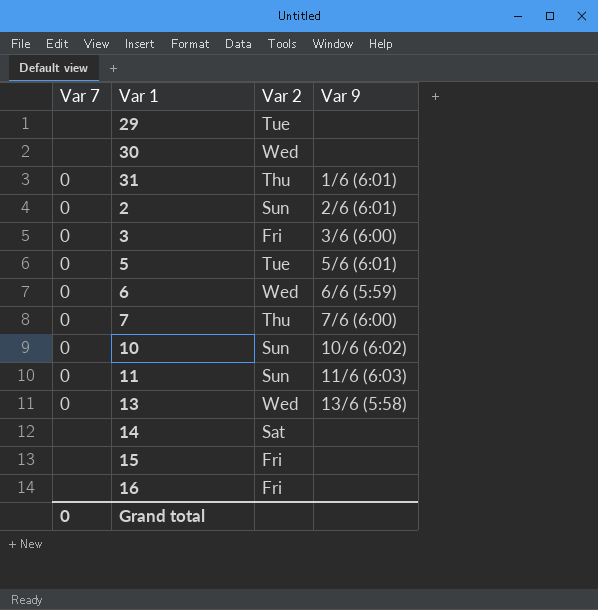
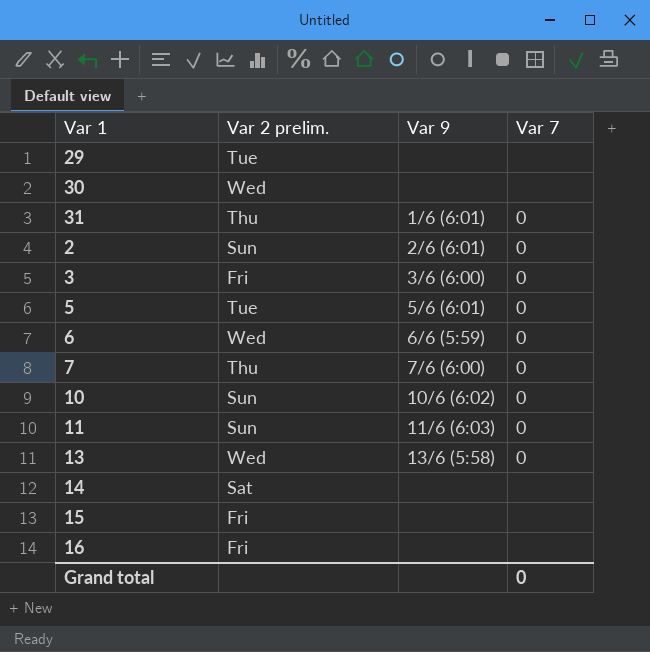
column name: Var 2 -> Var 2 prelim.
column Var 7 | position: 1 -> 4

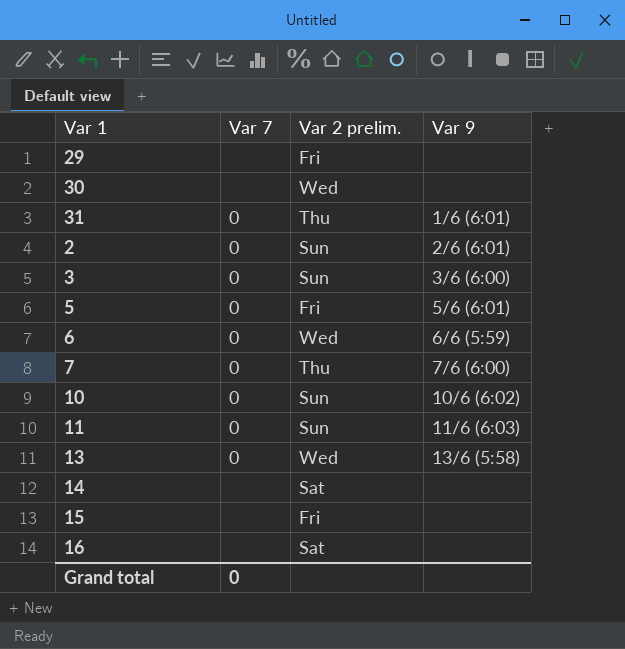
column Var 7 | position: 4 -> 2
29 | Var 2 prelim.: Tue -> Fri
3 | Var 2 prelim.: Fri -> Sun
5 | Var 2 prelim.: Tue -> Fri
16 | Var 2 prelim.: Fri -> Sat

